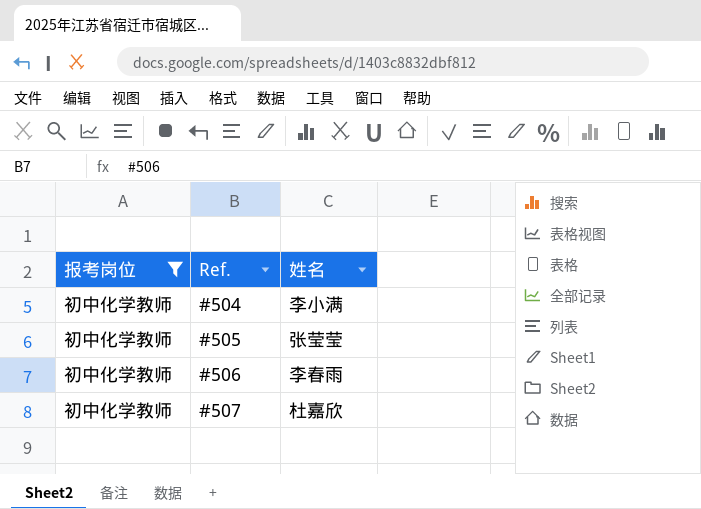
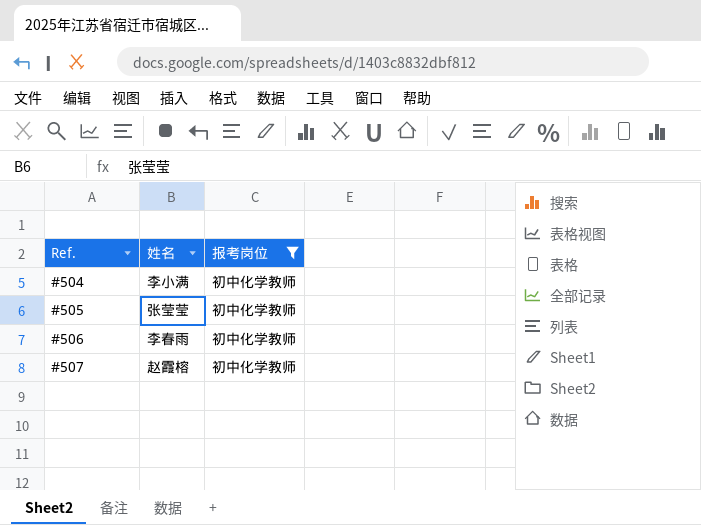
column 报考岗位 | position: 1 -> 3
#507 | 姓名: 杜嘉欣 -> 赵霞榕

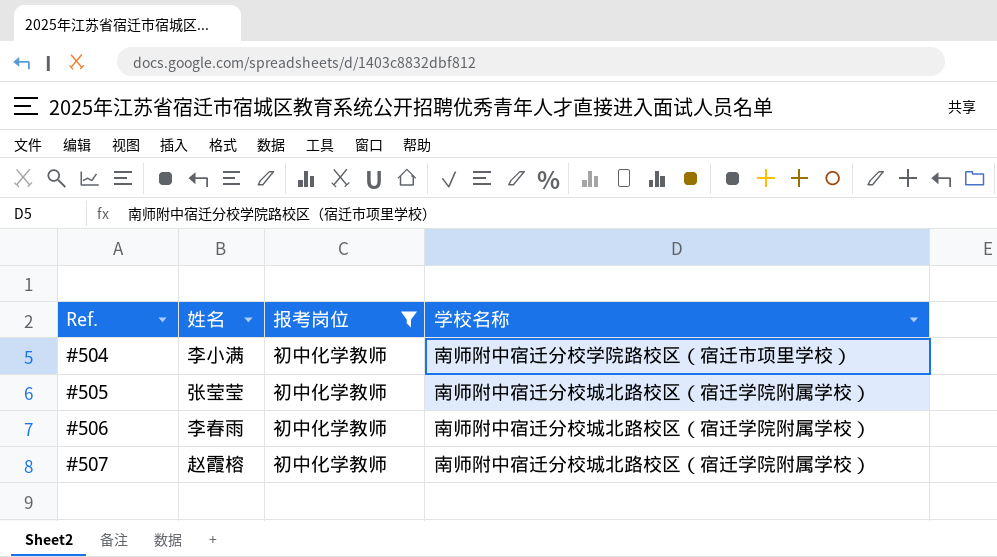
column 学校名称 | position: none -> 4

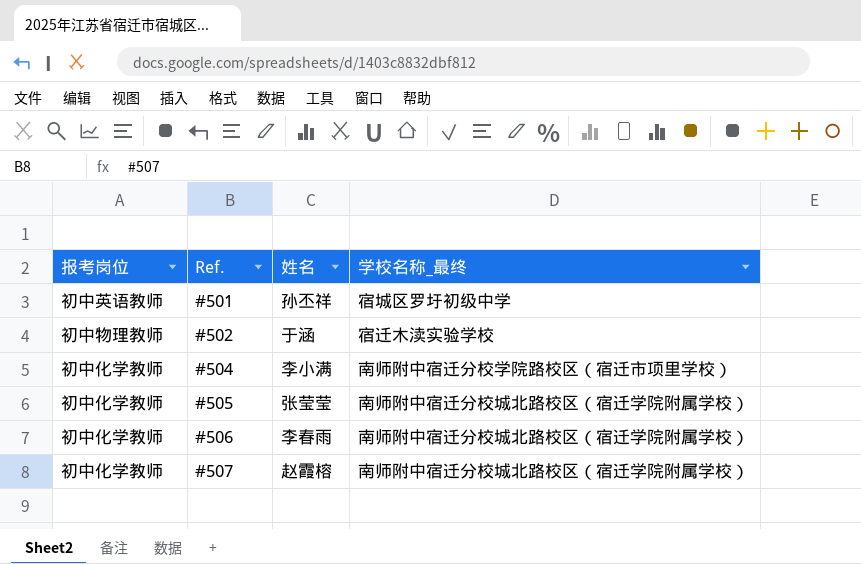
filter: 报考岗位 = 初中化学教师 -> none
column 报考岗位 | position: 3 -> 1
column name: 学校名称 -> 学校名称_最终

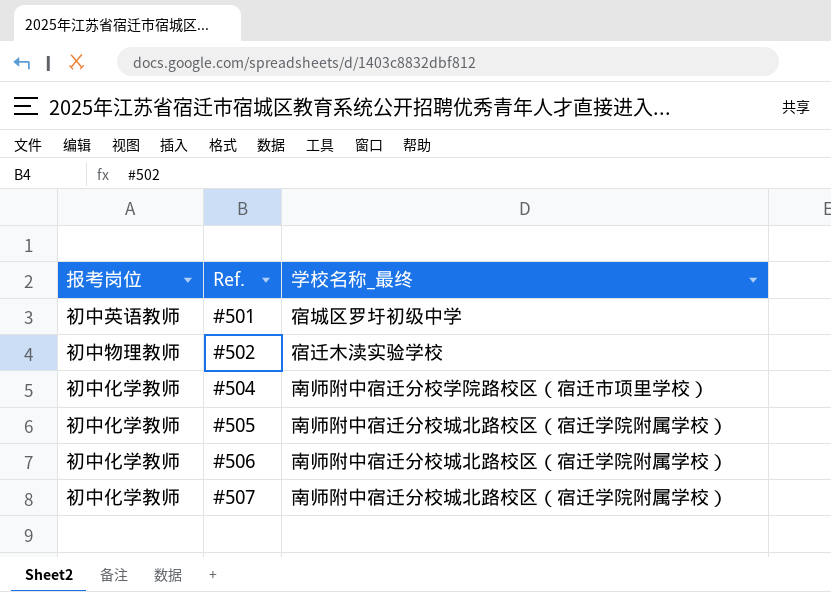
column 姓名 | position: 3 -> none

